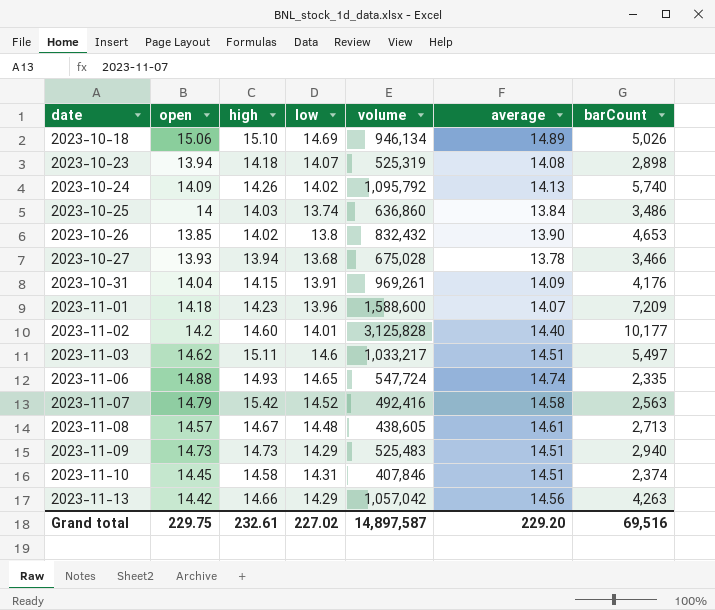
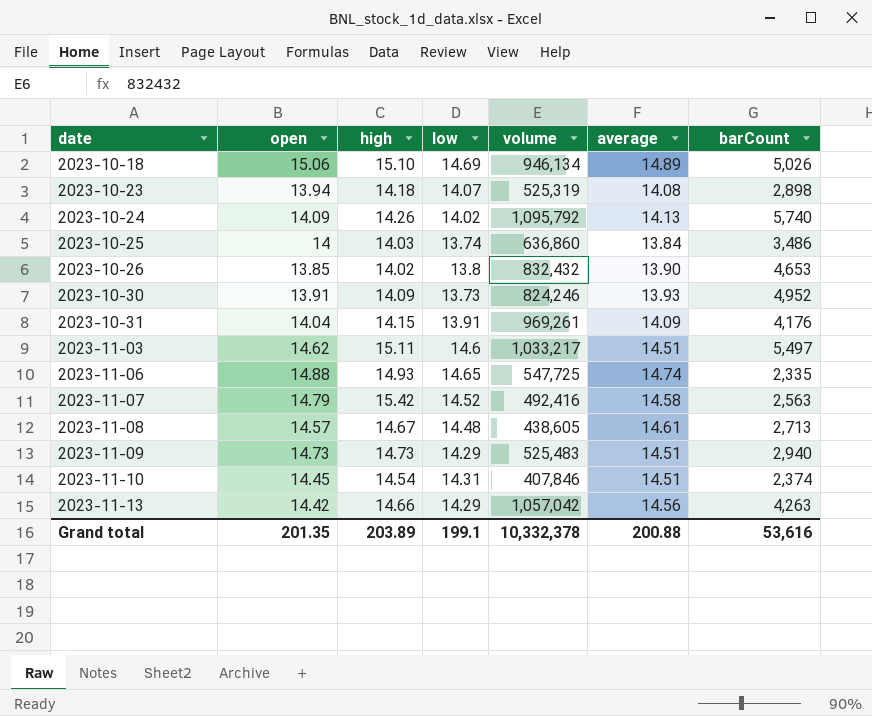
row 2023-10-27: 13.93 | 13.94 | 13.68 | 675,028 | 13.78 | 3,466 -> none
row 2023-11-01: 14.18 | 14.23 | 13.96 | 1,588,600 | 14.07 | 7,209 -> none
row 2023-11-02: 14.2 | 14.60 | 14.01 | 3,125,828 | 14.40 | 10,177 -> none
row 2023-10-30: none -> 13.91 | 14.09 | 13.73 | 824,246 | 13.93 | 4,952
2023-11-06 | volume: 547,724 -> 547,725
2023-11-10 | high: 14.58 -> 14.54
Grand total | open: 229.75 -> 201.35
Grand total | high: 232.61 -> 203.89
Grand total | low: 227.02 -> 199.1
Grand total | volume: 14,897,587 -> 10,332,378
Grand total | average: 229.20 -> 200.88
Grand total | barCount: 69,516 -> 53,616

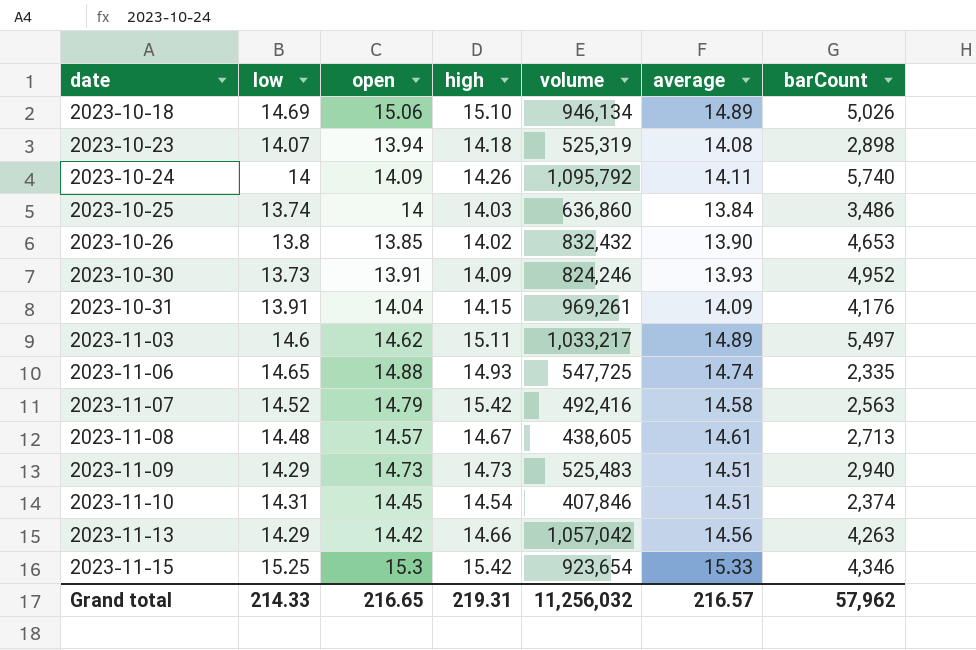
column low | position: 4 -> 2
2023-10-24 | low: 14.02 -> 14
2023-10-24 | average: 14.13 -> 14.11
2023-11-03 | average: 14.51 -> 14.89
row 2023-11-15: none -> 15.25 | 15.3 | 15.42 | 923,654 | 15.33 | 4,346
Grand total | low: 199.1 -> 214.33
Grand total | open: 201.35 -> 216.65
Grand total | high: 203.89 -> 219.31
Grand total | volume: 10,332,378 -> 11,256,032
Grand total | average: 200.88 -> 216.57
Grand total | barCount: 53,616 -> 57,962

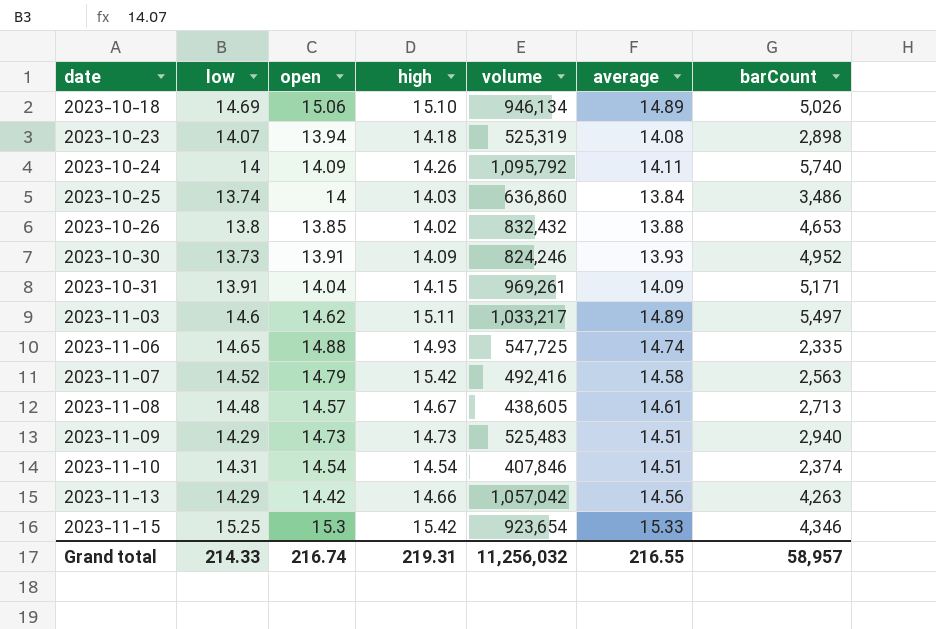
2023-10-26 | average: 13.90 -> 13.88
2023-10-31 | barCount: 4,176 -> 5,171
2023-11-10 | open: 14.45 -> 14.54
Grand total | open: 216.65 -> 216.74
Grand total | average: 216.57 -> 216.55
Grand total | barCount: 57,962 -> 58,957

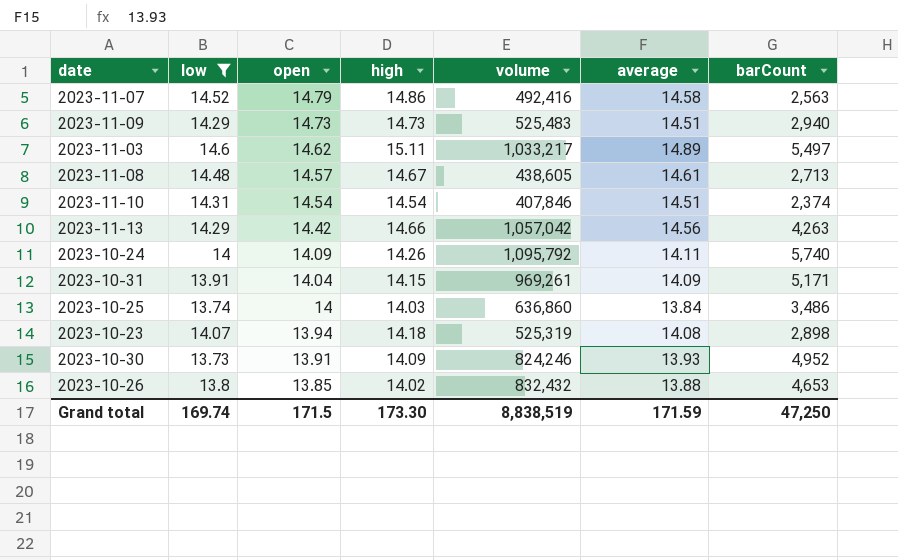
filter: none -> low <= 14.6
row order: date ascending -> open descending
2023-11-07 | high: 15.42 -> 14.86
Grand total | low: 214.33 -> 169.74
Grand total | open: 216.74 -> 171.5
Grand total | high: 219.31 -> 173.30
Grand total | volume: 11,256,032 -> 8,838,519
Grand total | average: 216.55 -> 171.59
Grand total | barCount: 58,957 -> 47,250

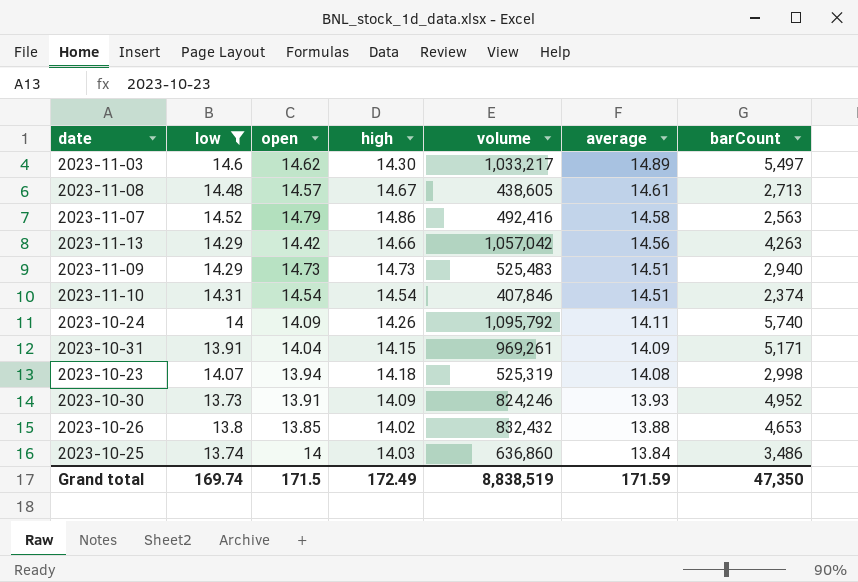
row order: open descending -> average descending
2023-11-03 | high: 15.11 -> 14.30
2023-10-23 | barCount: 2,898 -> 2,998
Grand total | high: 173.30 -> 172.49
Grand total | barCount: 47,250 -> 47,350

